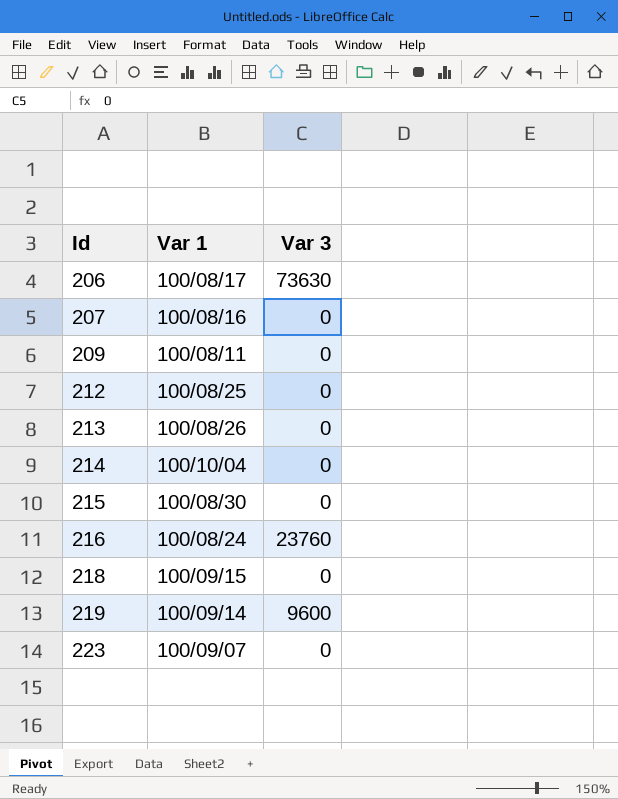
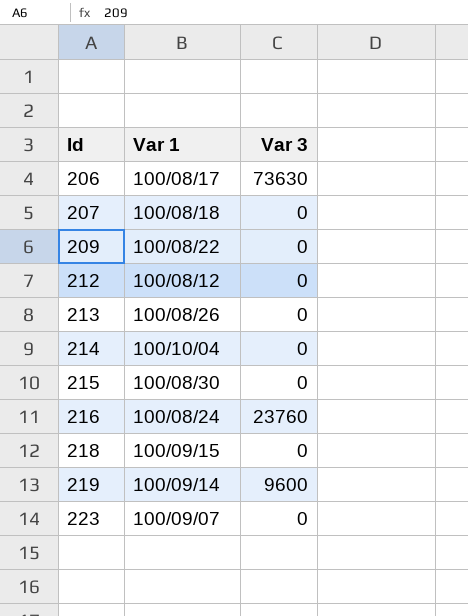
207 | Var 1: 100/08/16 -> 100/08/18
209 | Var 1: 100/08/11 -> 100/08/22
212 | Var 1: 100/08/25 -> 100/08/12

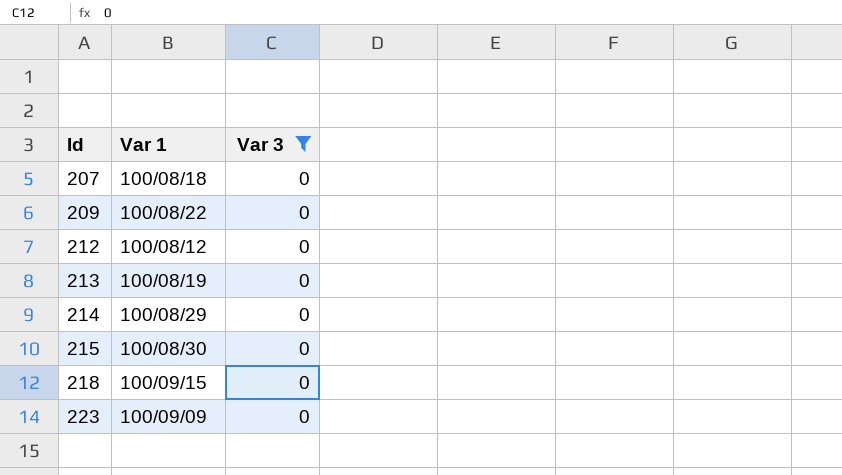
filter: none -> Var 3 = 0
213 | Var 1: 100/08/26 -> 100/08/19
214 | Var 1: 100/10/04 -> 100/08/29
223 | Var 1: 100/09/07 -> 100/09/09

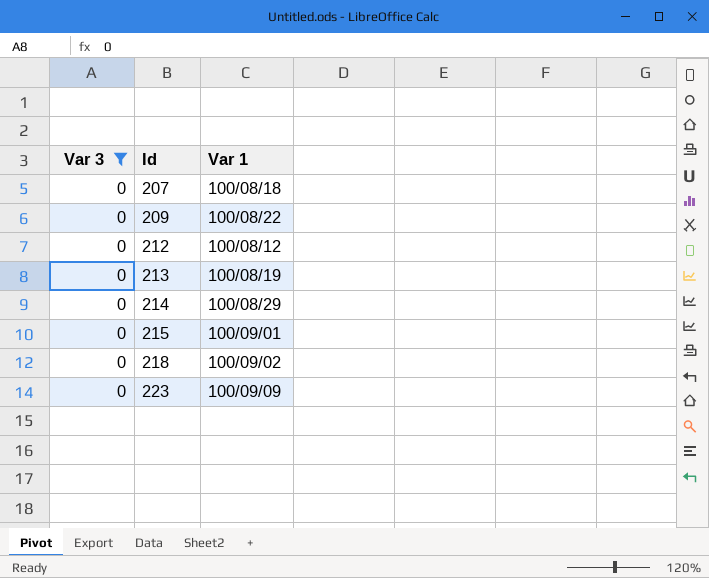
column Var 3 | position: 3 -> 1
215 | Var 1: 100/08/30 -> 100/09/01
218 | Var 1: 100/09/15 -> 100/09/02

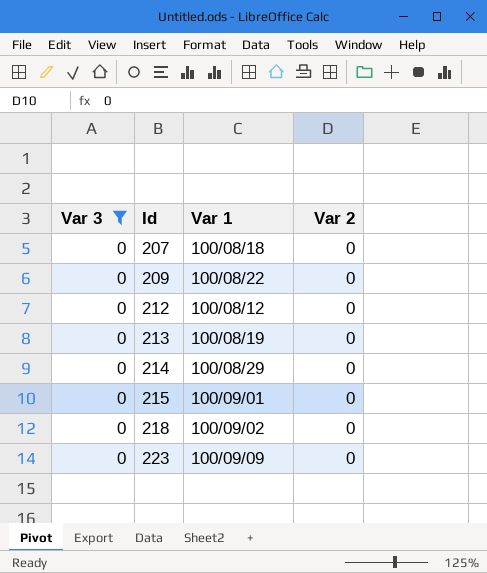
column Var 2 | position: none -> 4

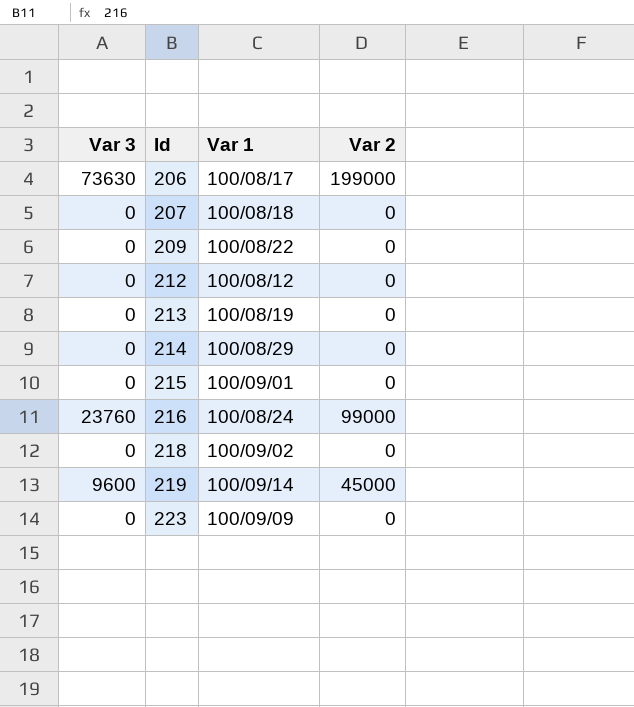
filter: Var 3 = 0 -> none

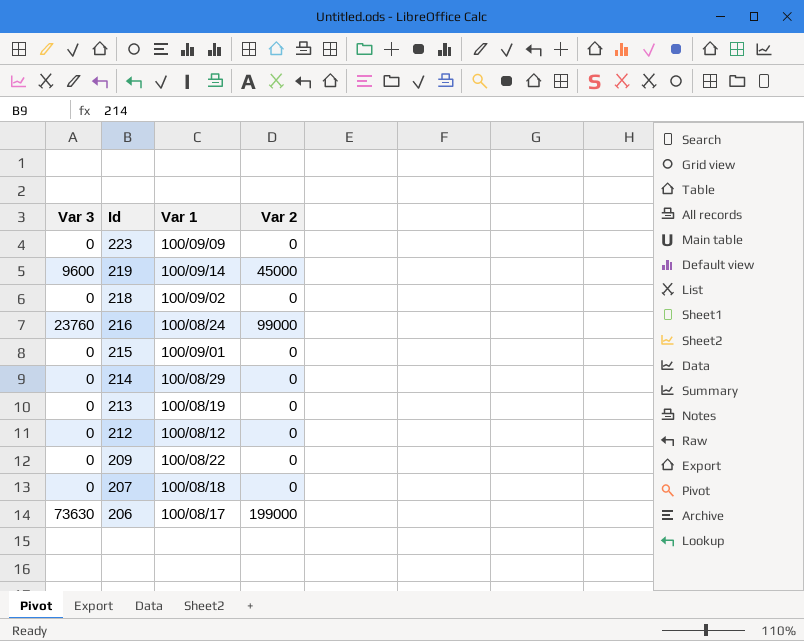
row order: Id ascending -> Id descending

